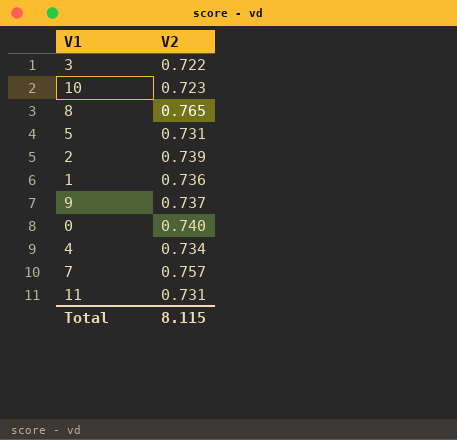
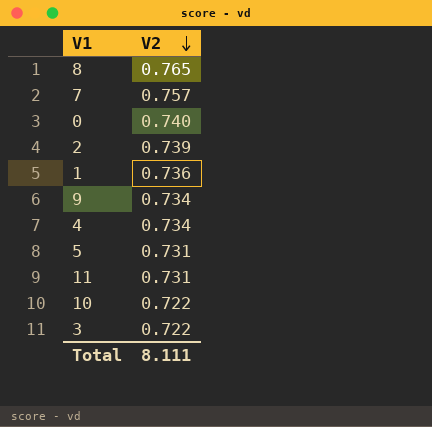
row order: none -> V2 descending
9 | V2: 0.737 -> 0.734
10 | V2: 0.723 -> 0.722
Total | V2: 8.115 -> 8.111

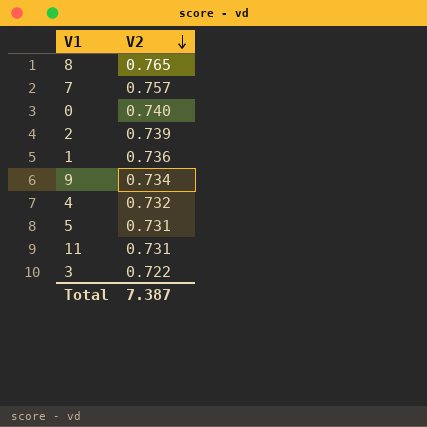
row 10: 0.722 -> none
4 | V2: 0.734 -> 0.732
Total | V2: 8.111 -> 7.387

